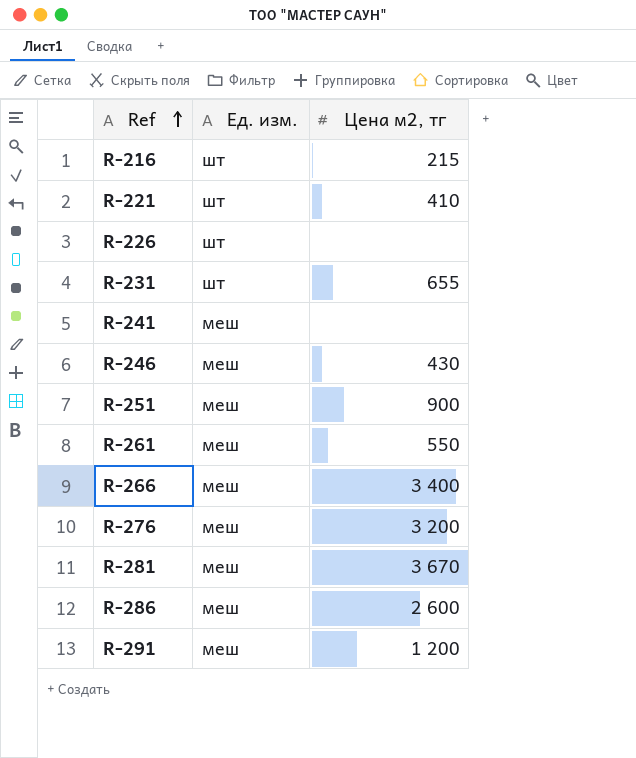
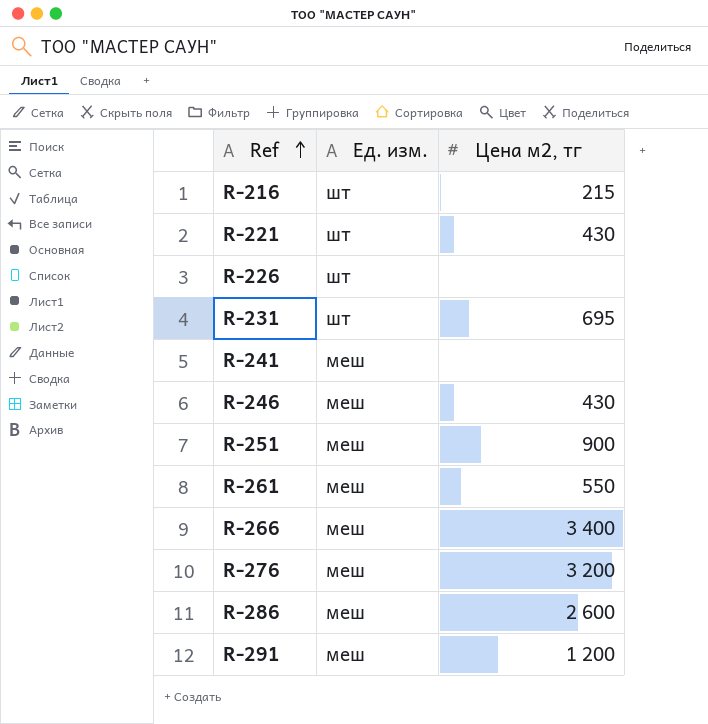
row R-281: меш | 3 670 -> none
R-221 | Цена м2, тг: 410 -> 430
R-231 | Цена м2, тг: 655 -> 695

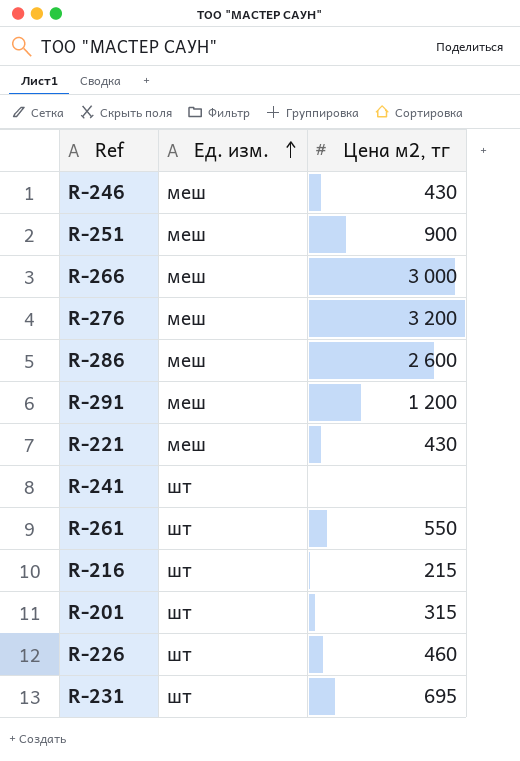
row order: Ref ascending -> Ед. изм. ascending
R-266 | Цена м2, тг: 3 400 -> 3 000
R-221 | Ед. изм.: шт -> меш
R-241 | Ед. изм.: меш -> шт
R-261 | Ед. изм.: меш -> шт
row R-201: none -> шт | 315
R-226 | Цена м2, тг: none -> 460

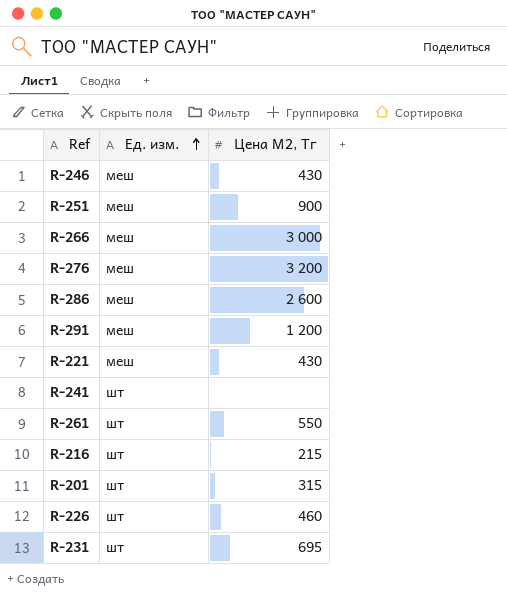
column name: Цена м2, тг -> Цена М2, Тг

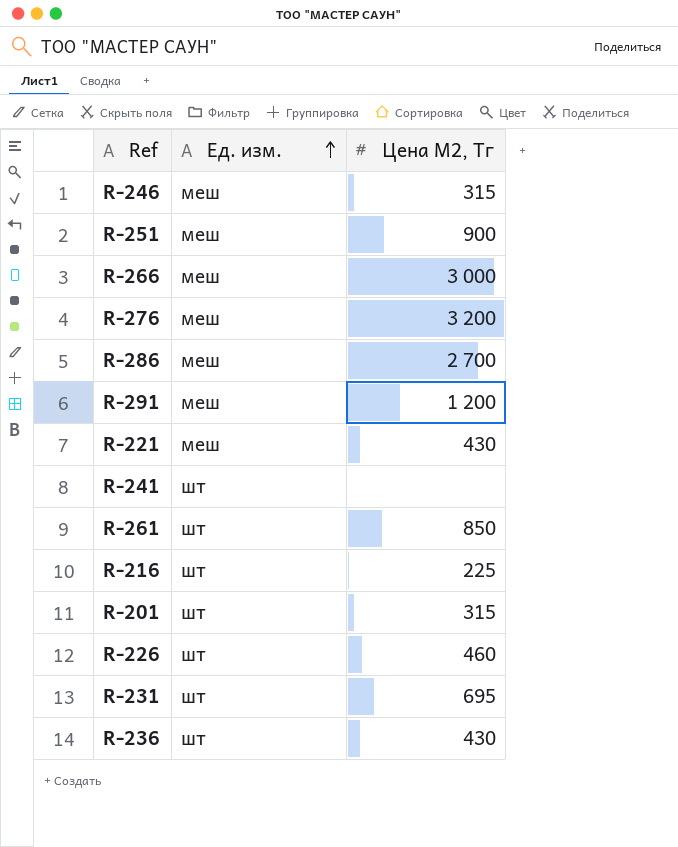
R-246 | Цена М2, Тг: 430 -> 315
R-286 | Цена М2, Тг: 2 600 -> 2 700
R-261 | Цена М2, Тг: 550 -> 850
R-216 | Цена М2, Тг: 215 -> 225
row R-236: none -> шт | 430

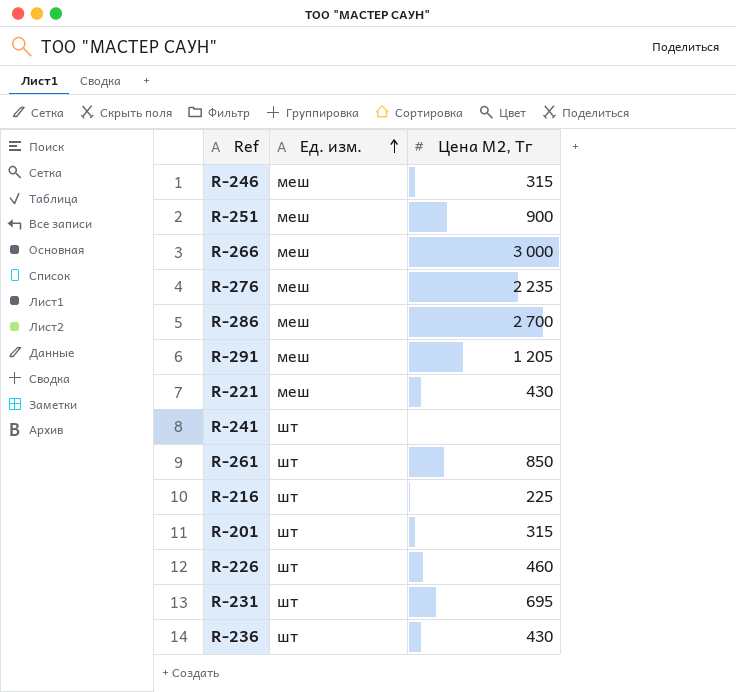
R-276 | Цена М2, Тг: 3 200 -> 2 235
R-291 | Цена М2, Тг: 1 200 -> 1 205

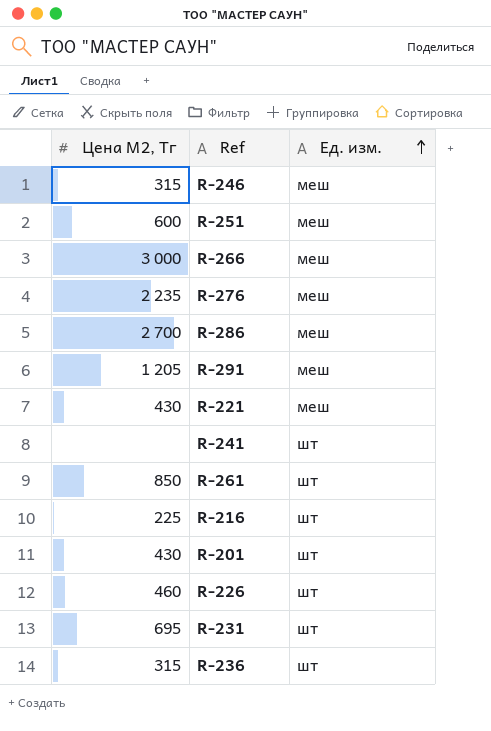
column Цена М2, Тг | position: 3 -> 1
R-251 | Цена М2, Тг: 900 -> 600
R-201 | Цена М2, Тг: 315 -> 430
R-236 | Цена М2, Тг: 430 -> 315

